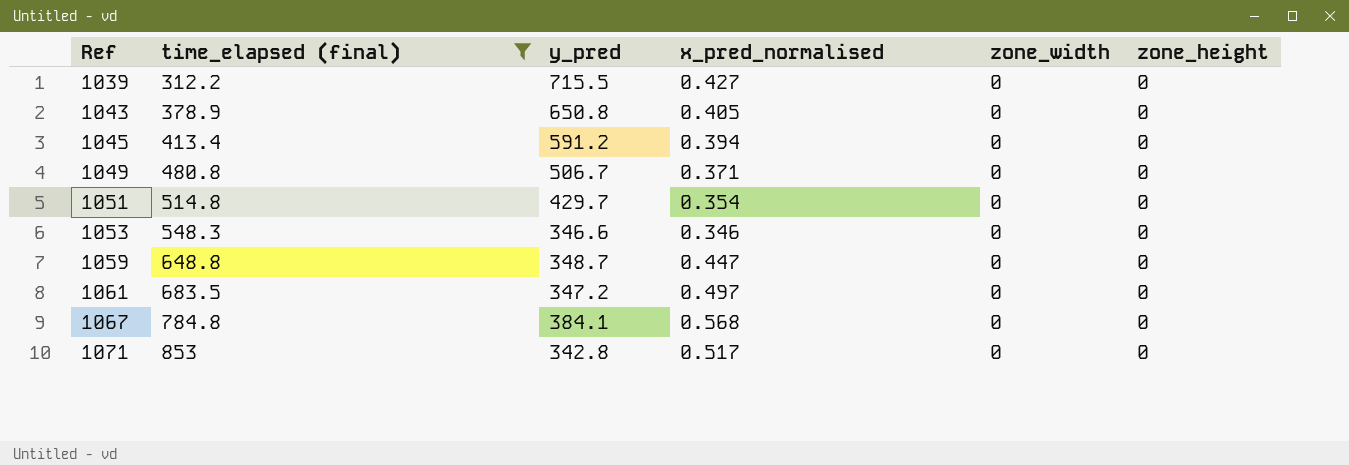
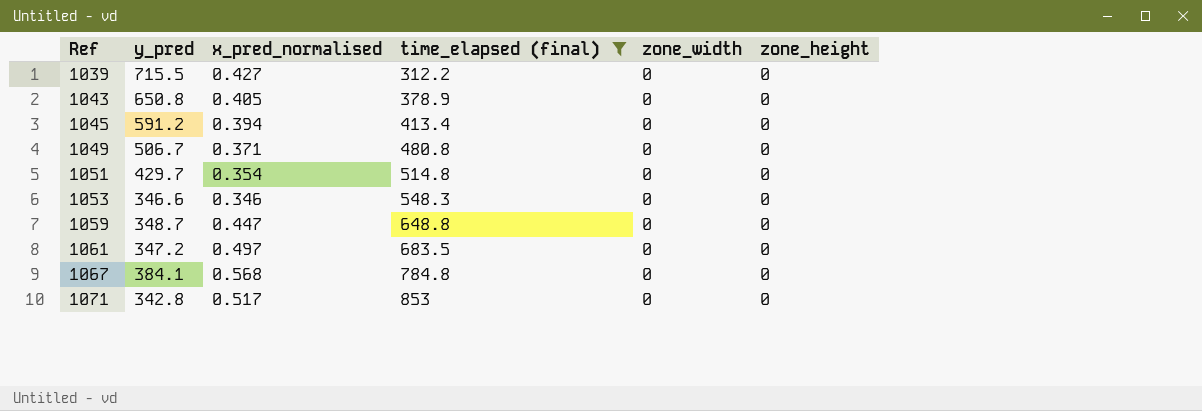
column time_elapsed (final) | position: 2 -> 4

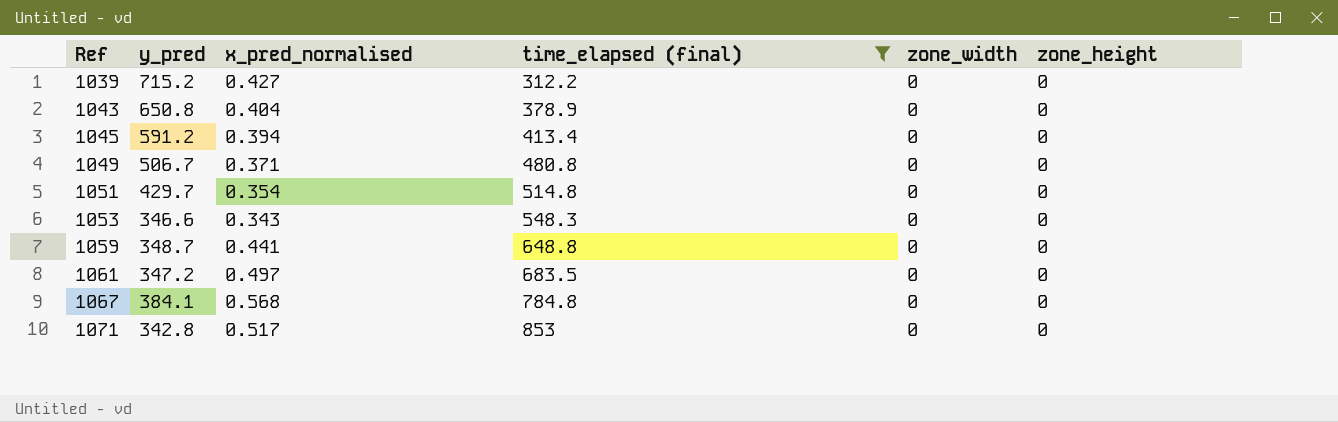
1039 | y_pred: 715.5 -> 715.2
1043 | x_pred_normalised: 0.405 -> 0.404
1053 | x_pred_normalised: 0.346 -> 0.343
1059 | x_pred_normalised: 0.447 -> 0.441

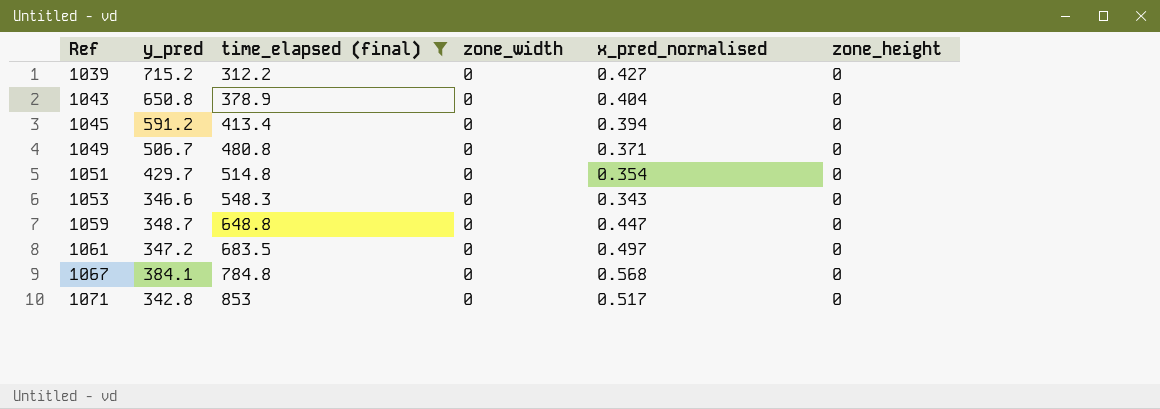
column x_pred_normalised | position: 3 -> 5
1059 | x_pred_normalised: 0.441 -> 0.447

